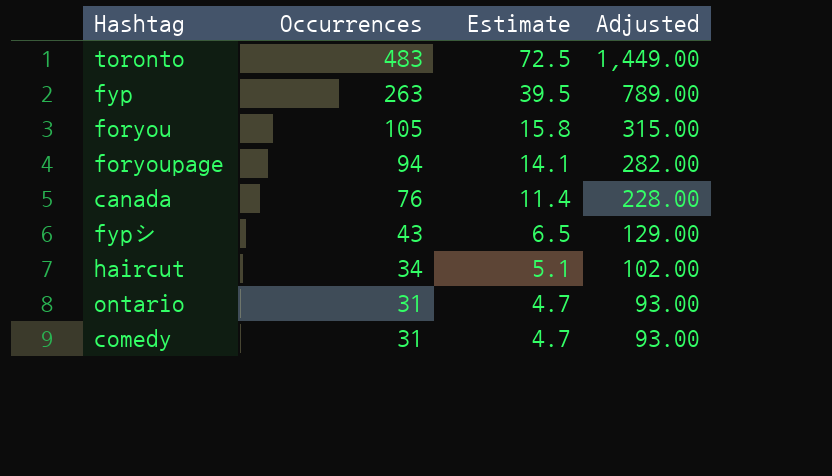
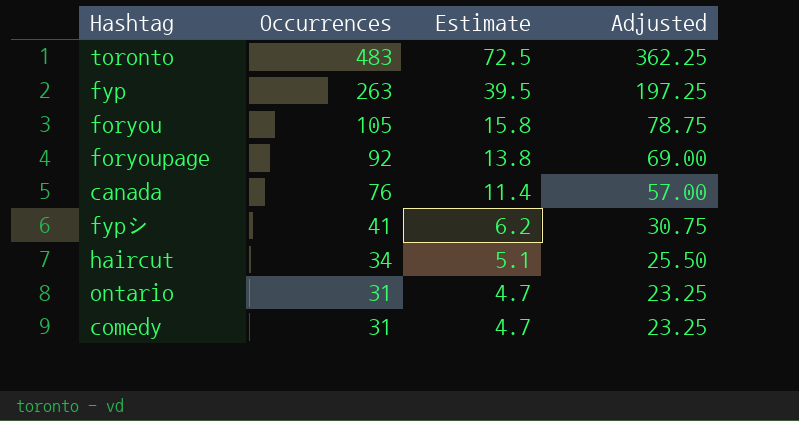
column Adjusted | formula: [Occurrences] * 3 -> [Occurrences] * 0.75
foryoupage | Occurrences: 94 -> 92
foryoupage | Estimate: 14.1 -> 13.8
fypシ | Occurrences: 43 -> 41
fypシ | Estimate: 6.5 -> 6.2

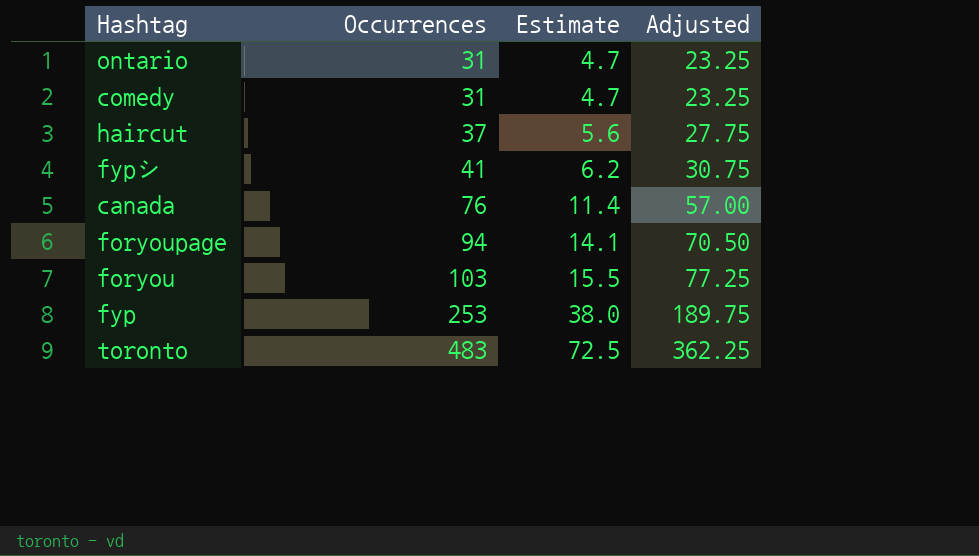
row order: Occurrences descending -> Occurrences ascending
haircut | Occurrences: 34 -> 37
haircut | Estimate: 5.1 -> 5.6
haircut | Adjusted: 25.50 -> 27.75
foryoupage | Occurrences: 92 -> 94
foryoupage | Estimate: 13.8 -> 14.1
foryoupage | Adjusted: 69.00 -> 70.50
foryou | Occurrences: 105 -> 103
foryou | Estimate: 15.8 -> 15.5
foryou | Adjusted: 78.75 -> 77.25
fyp | Occurrences: 263 -> 253
fyp | Estimate: 39.5 -> 38.0
fyp | Adjusted: 197.25 -> 189.75

